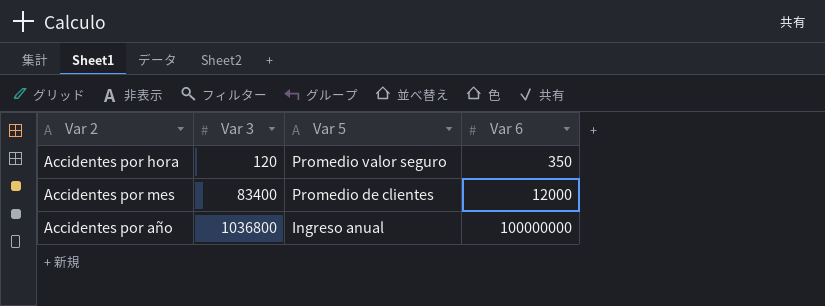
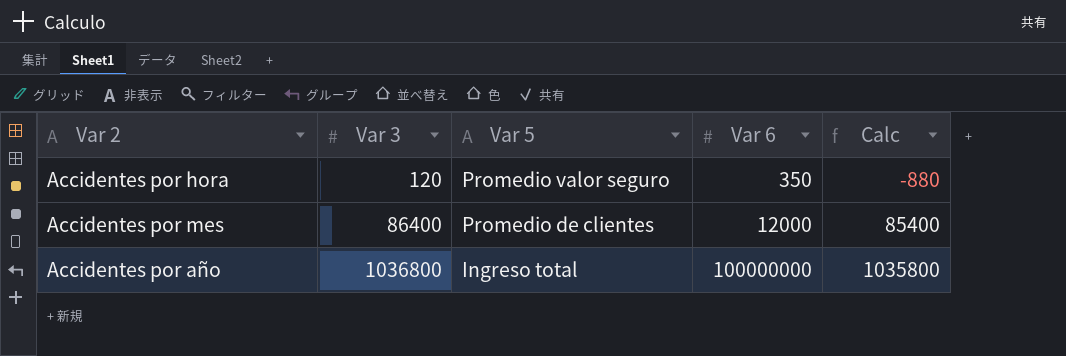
column Calc | formula: none -> [Var 3] - 1000
Accidentes por mes | Var 3: 83400 -> 86400
Accidentes por año | Var 5: Ingreso anual -> Ingreso total

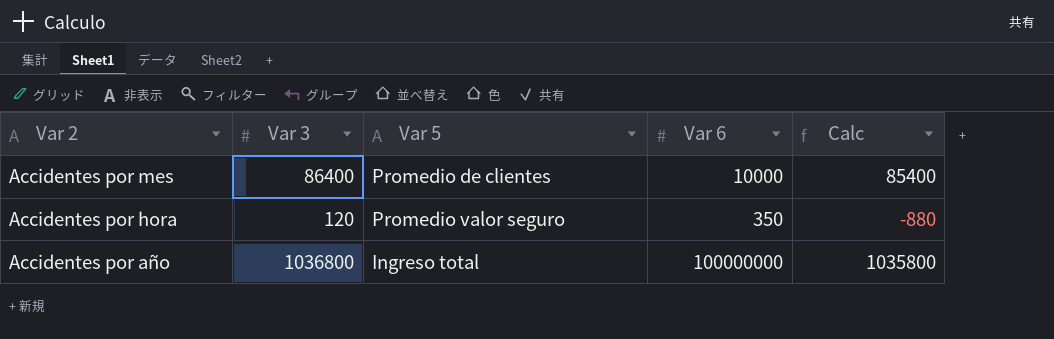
row order: Var 3 ascending -> Var 2 descending
Accidentes por mes | Var 6: 12000 -> 10000

